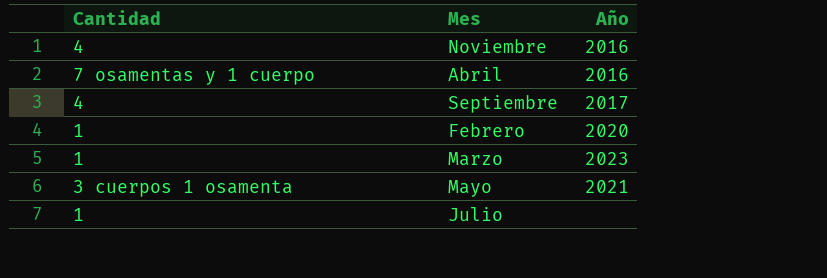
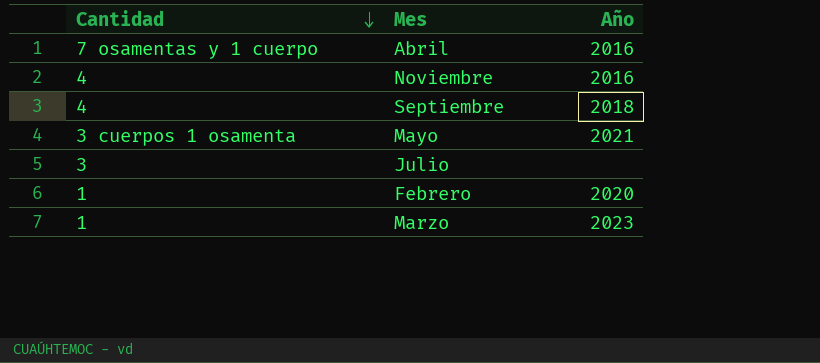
row order: none -> Cantidad descending
Septiembre | Año: 2017 -> 2018
Julio | Cantidad: 1 -> 3

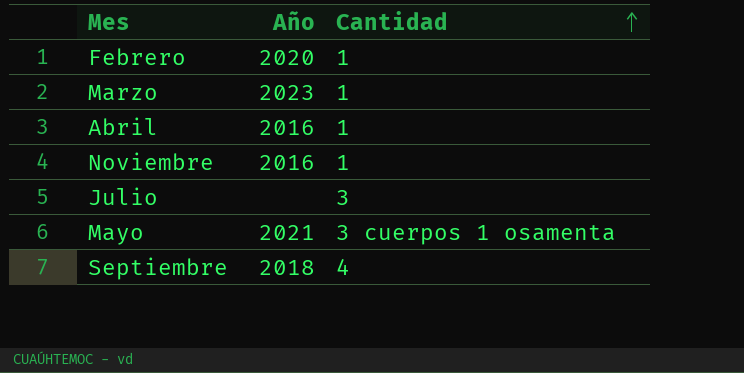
row order: Cantidad descending -> Cantidad ascending
column Cantidad | position: 1 -> 3
Abril | Cantidad: 7 osamentas y 1 cuerpo -> 1
Noviembre | Cantidad: 4 -> 1

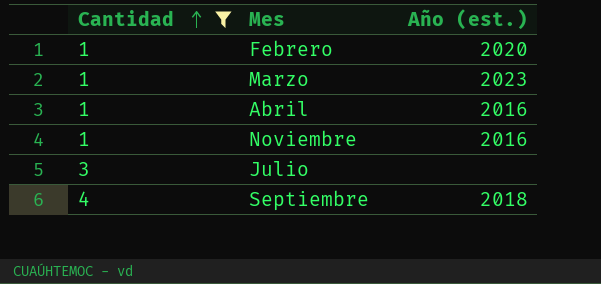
filter: none -> Cantidad != 3 cuerpos 1 osamenta
column Cantidad | position: 3 -> 1
column name: Año -> Año (est.)

